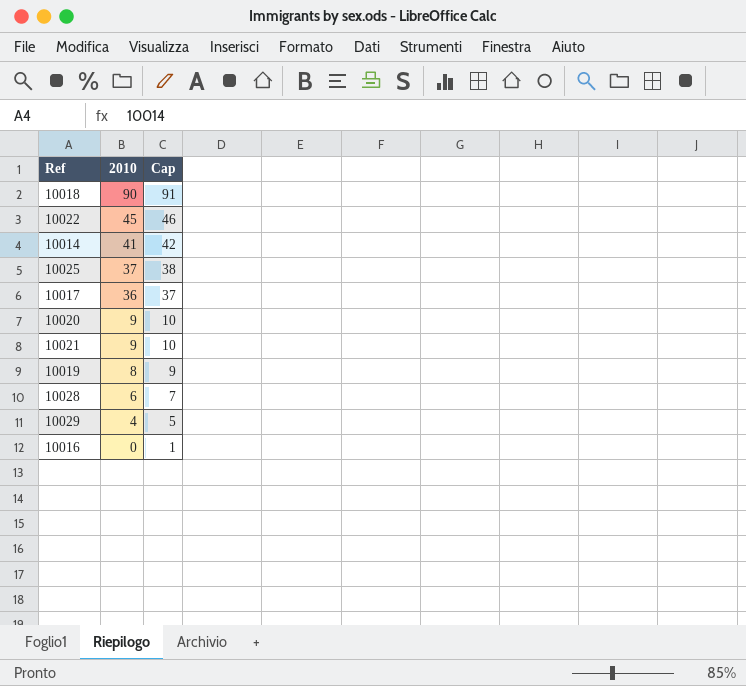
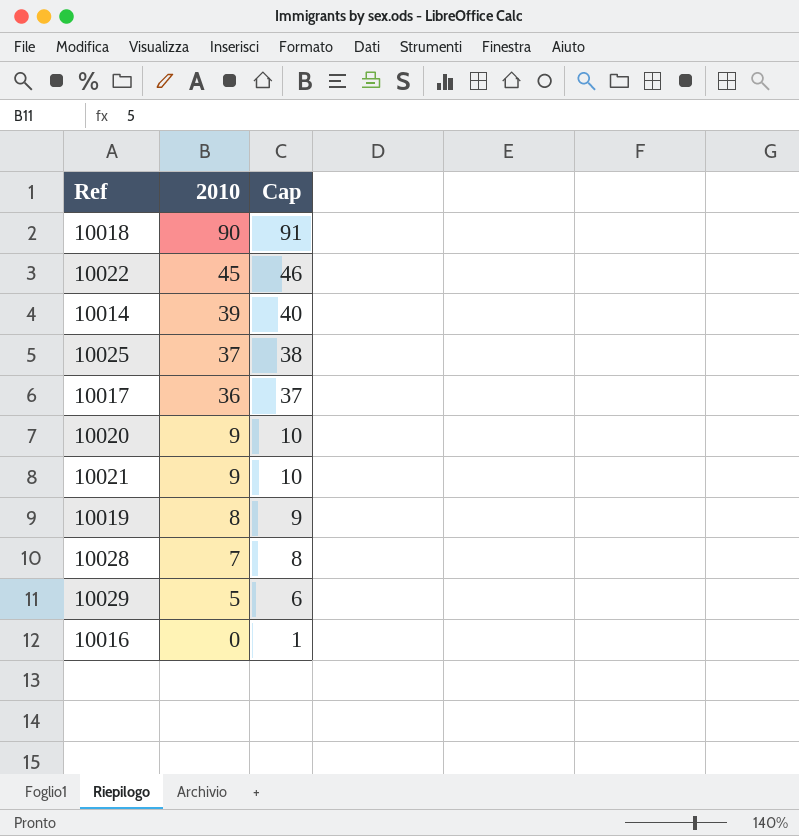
10014 | 2010: 41 -> 39
10014 | Cap: 42 -> 40
10028 | 2010: 6 -> 7
10028 | Cap: 7 -> 8
10029 | 2010: 4 -> 5
10029 | Cap: 5 -> 6

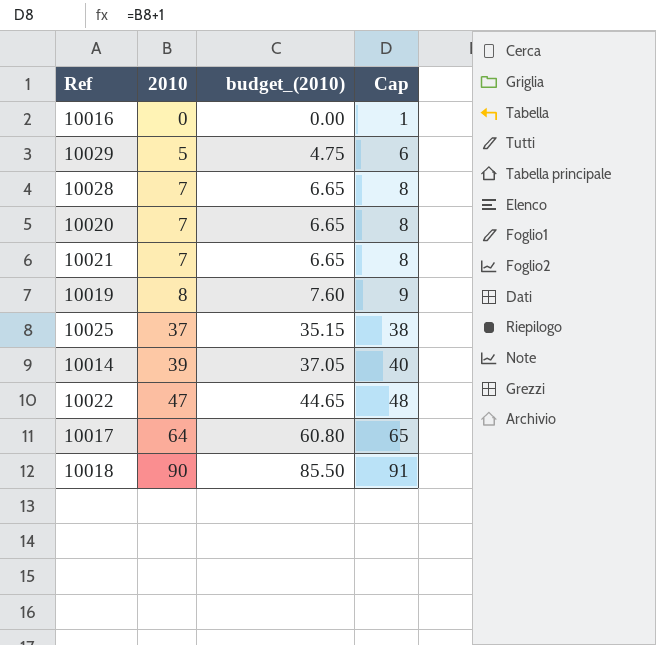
row order: 2010 descending -> 2010 ascending
column budget_(2010) | formula: none -> [2010] * 0.95
10020 | 2010: 9 -> 7
10020 | Cap: 10 -> 8
10021 | 2010: 9 -> 7
10021 | Cap: 10 -> 8
10022 | 2010: 45 -> 47
10022 | Cap: 46 -> 48
10017 | 2010: 36 -> 64
10017 | Cap: 37 -> 65

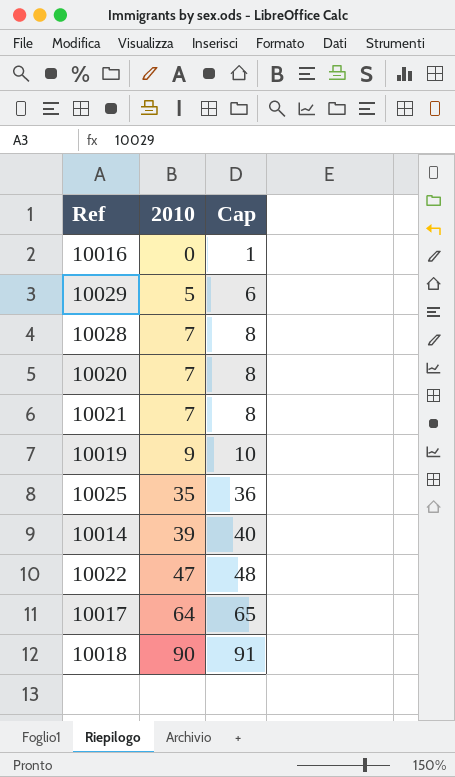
column budget_(2010) | formula: [2010] * 0.95 -> none
10019 | 2010: 8 -> 9
10019 | Cap: 9 -> 10
10025 | 2010: 37 -> 35
10025 | Cap: 38 -> 36

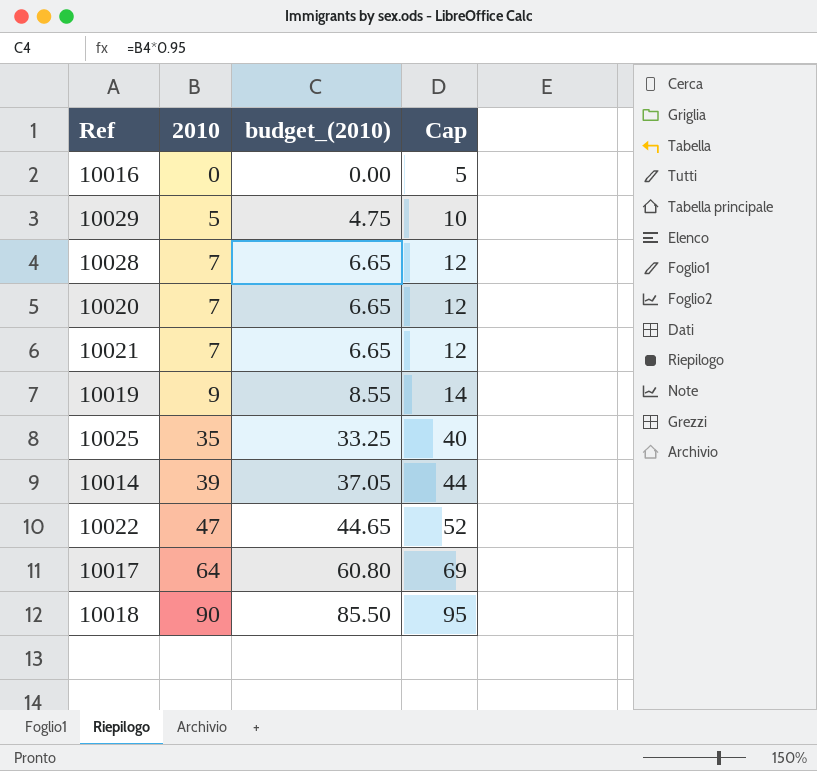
column budget_(2010) | formula: none -> [2010] * 0.95
column Cap | formula: [2010] + 1 -> [2010] + 5

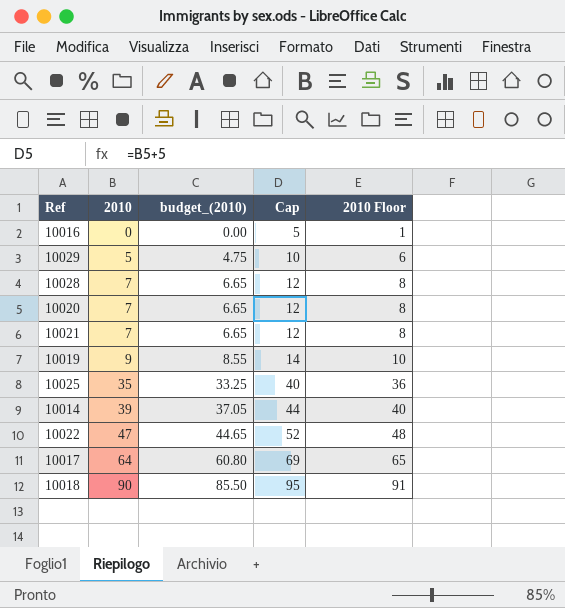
column 2010 Floor | formula: none -> [2010] + 1

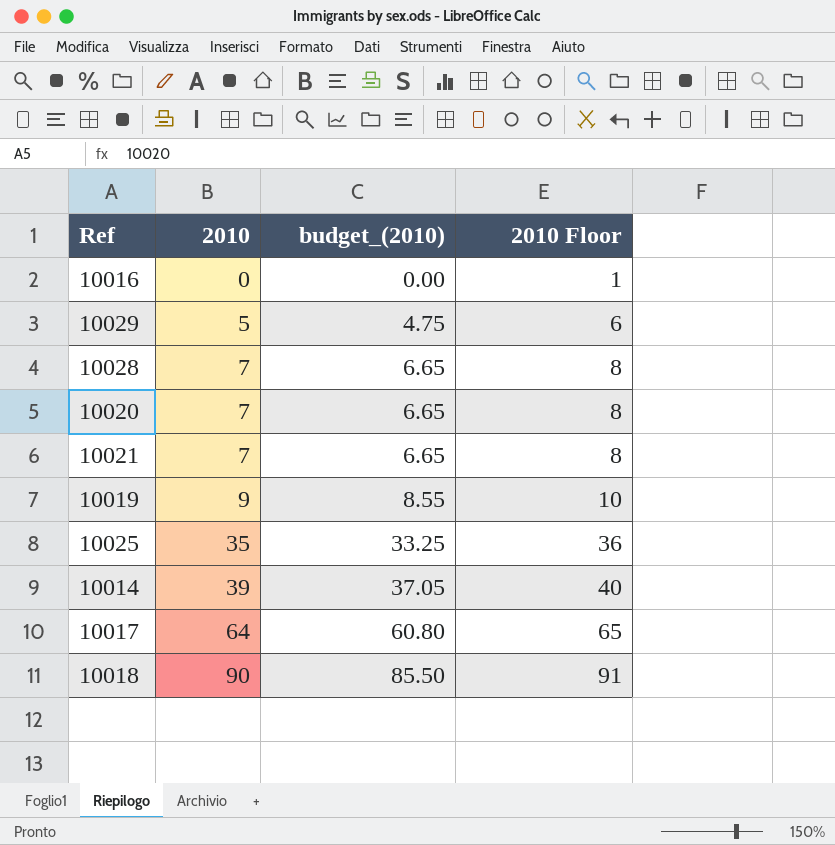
column Cap | formula: [2010] + 5 -> none
row 10022: 47 | 44.65 | 52 | 48 -> none

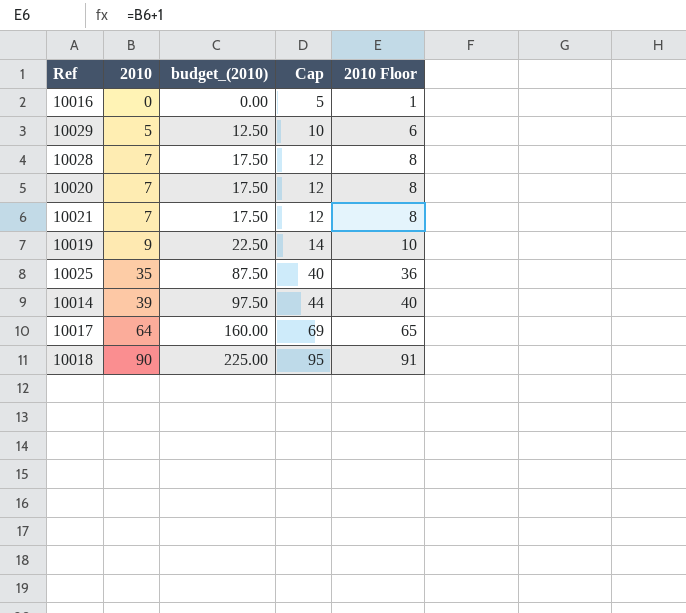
column budget_(2010) | formula: [2010] * 0.95 -> [2010] * 2.5
column Cap | formula: none -> [2010] + 5

